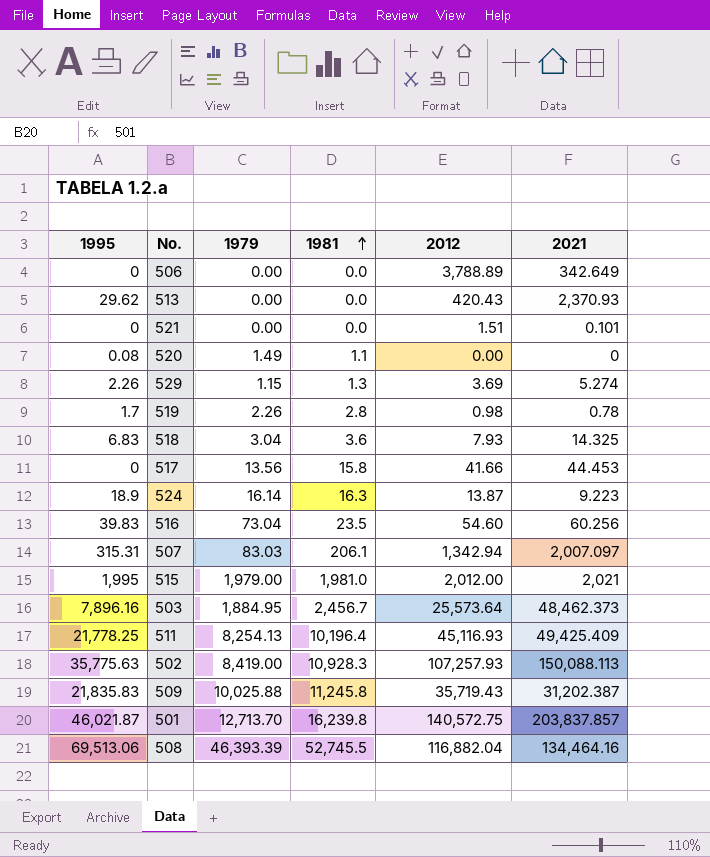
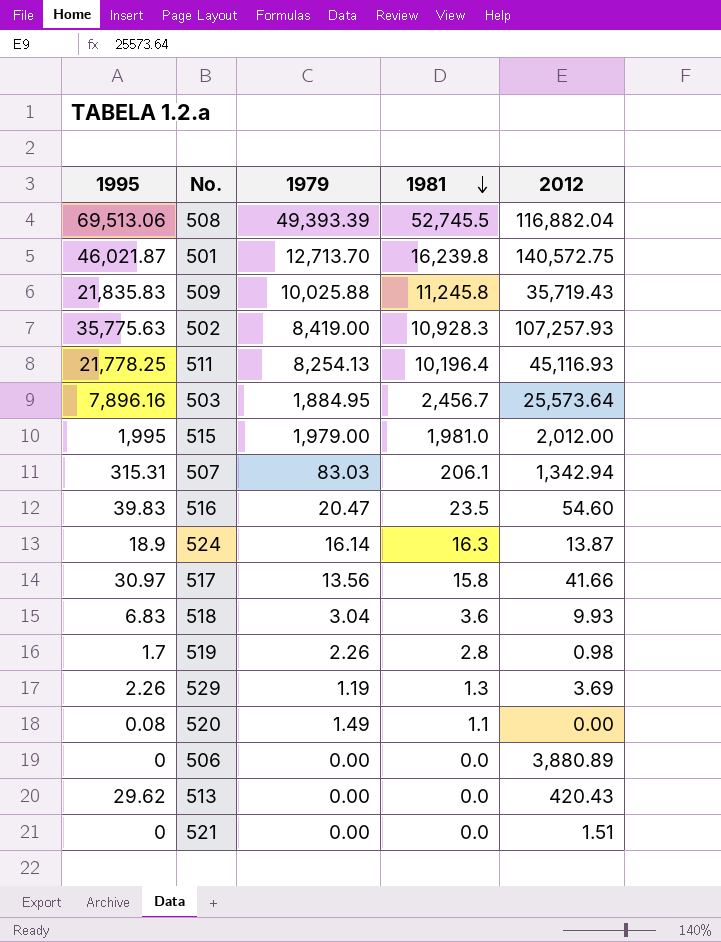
row order: 1981 ascending -> 1981 descending
column 2021 | position: 6 -> none
508 | 1979: 46,393.39 -> 49,393.39
516 | 1979: 73.04 -> 20.47
517 | 1995: 0 -> 30.97
518 | 2012: 7.93 -> 9.93
529 | 1979: 1.15 -> 1.19
506 | 2012: 3,788.89 -> 3,880.89

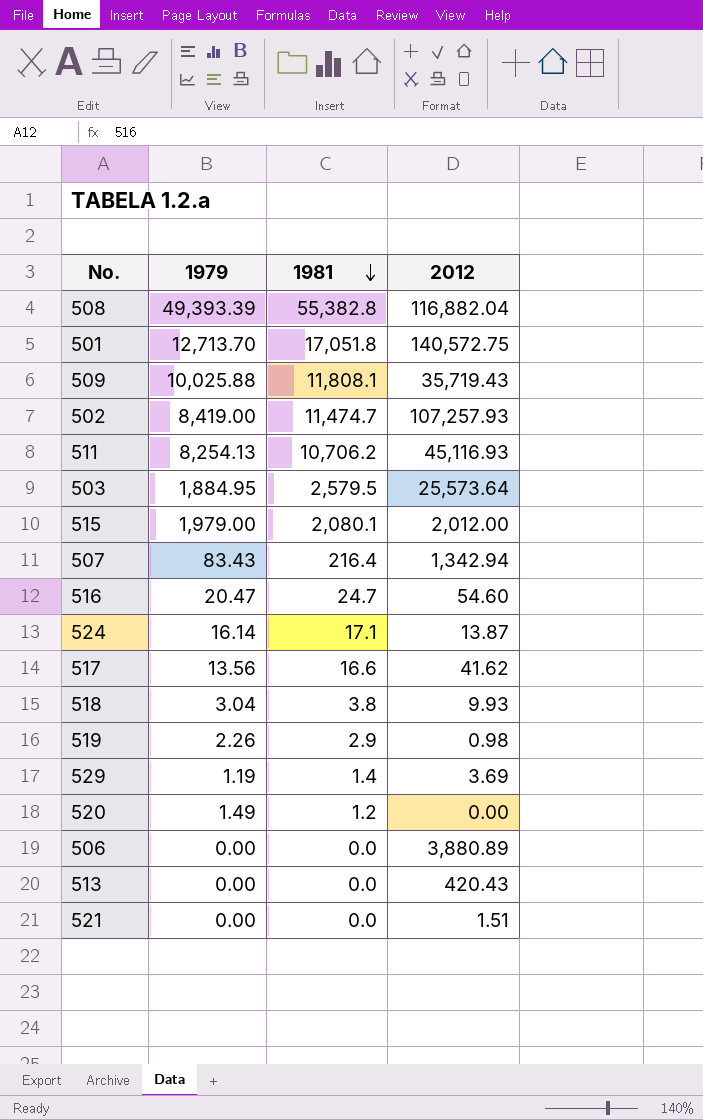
column 1995 | position: 1 -> none
508 | 1981: 52,745.5 -> 55,382.8
501 | 1981: 16,239.8 -> 17,051.8
509 | 1981: 11,245.8 -> 11,808.1
502 | 1981: 10,928.3 -> 11,474.7
511 | 1981: 10,196.4 -> 10,706.2
503 | 1981: 2,456.7 -> 2,579.5
515 | 1981: 1,981.0 -> 2,080.1
507 | 1979: 83.03 -> 83.43
507 | 1981: 206.1 -> 216.4
516 | 1981: 23.5 -> 24.7
524 | 1981: 16.3 -> 17.1
517 | 1981: 15.8 -> 16.6
517 | 2012: 41.66 -> 41.62
518 | 1981: 3.6 -> 3.8
519 | 1981: 2.8 -> 2.9
529 | 1981: 1.3 -> 1.4
520 | 1981: 1.1 -> 1.2

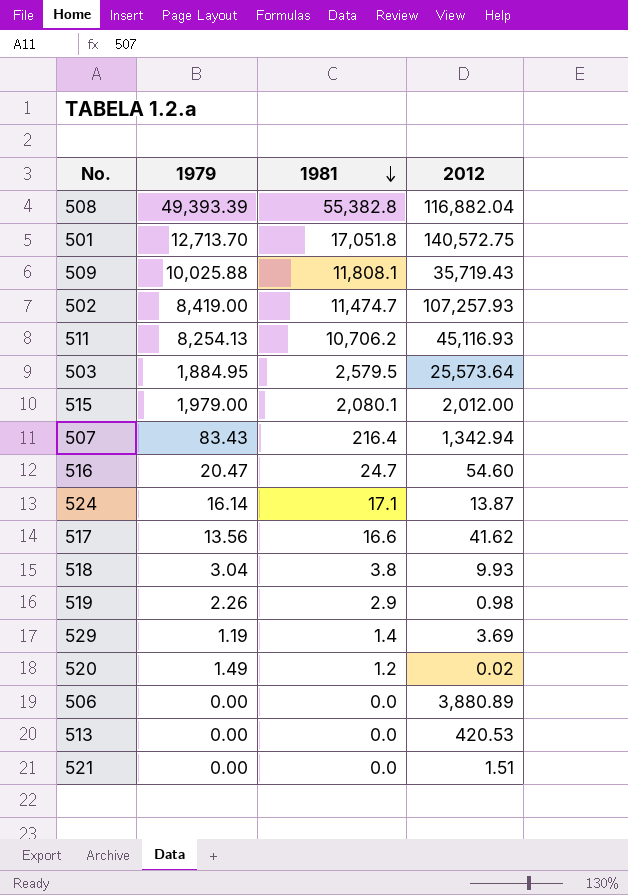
520 | 2012: 0.00 -> 0.02
513 | 2012: 420.43 -> 420.53

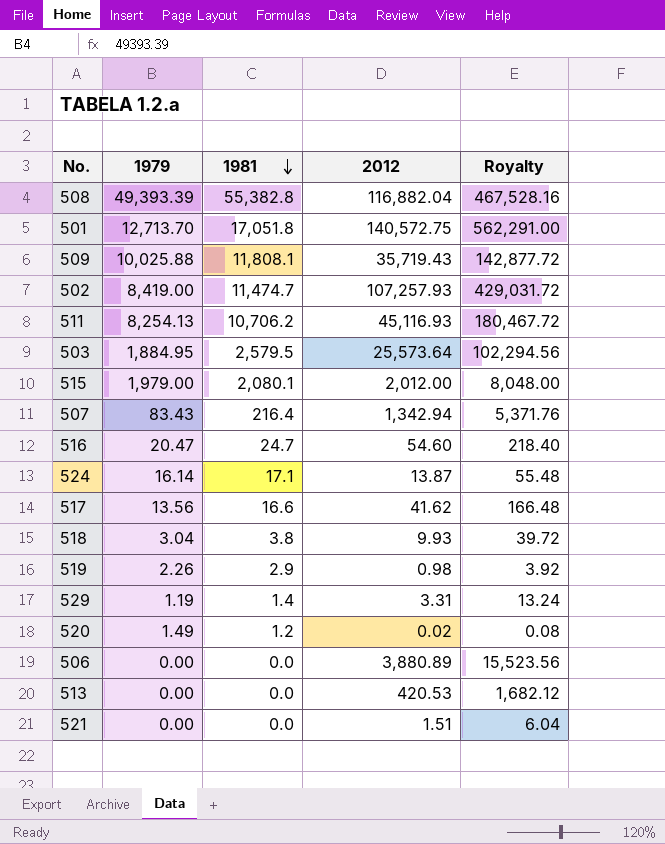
column Royalty | formula: none -> [2012] * 4
529 | 2012: 3.69 -> 3.31

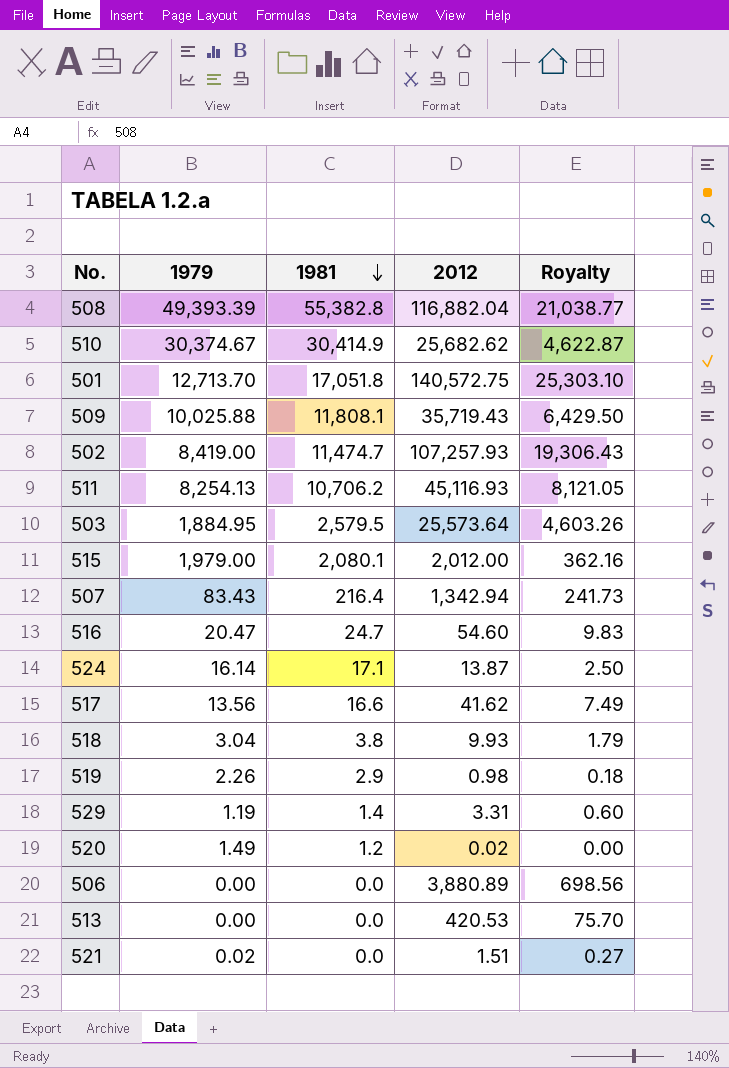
column Royalty | formula: [2012] * 4 -> [2012] * 0.18
row 510: none -> 30,374.67 | 30,414.9 | 25,682.62 | 4,622.87
521 | 1979: 0.00 -> 0.02

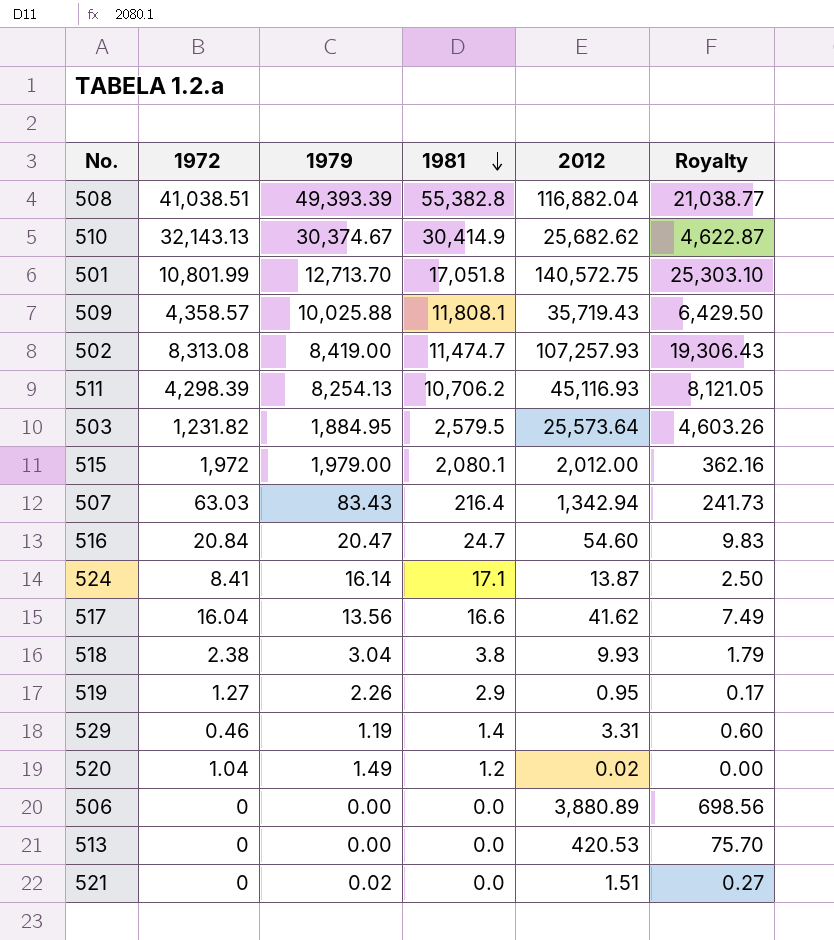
column 1972 | position: none -> 2
519 | 2012: 0.98 -> 0.95
519 | Royalty: 0.18 -> 0.17

